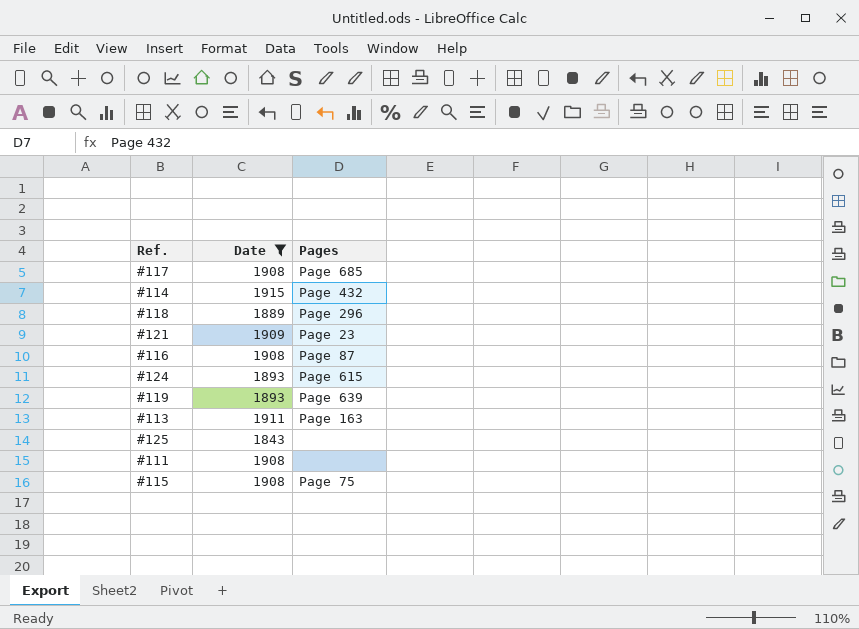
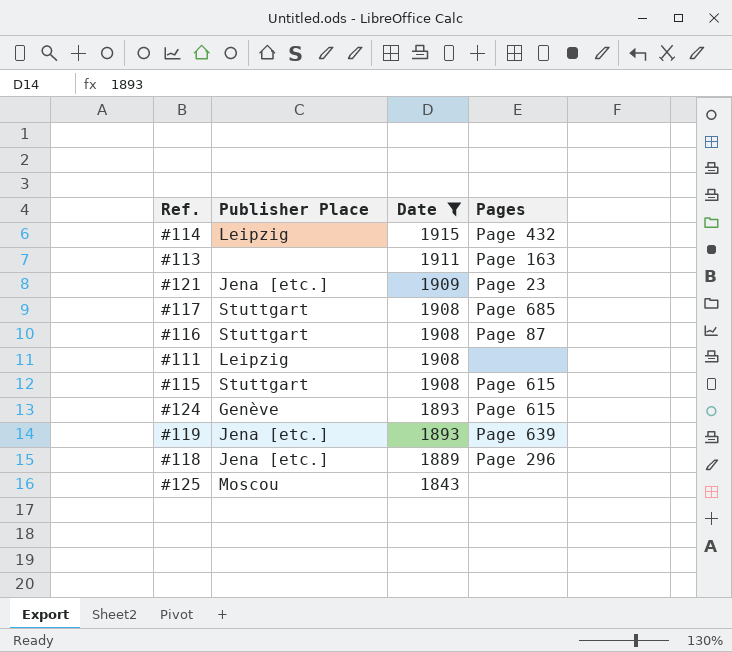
row order: none -> Date descending
column Publisher Place | position: none -> 2
#115 | Pages: Page 75 -> Page 615

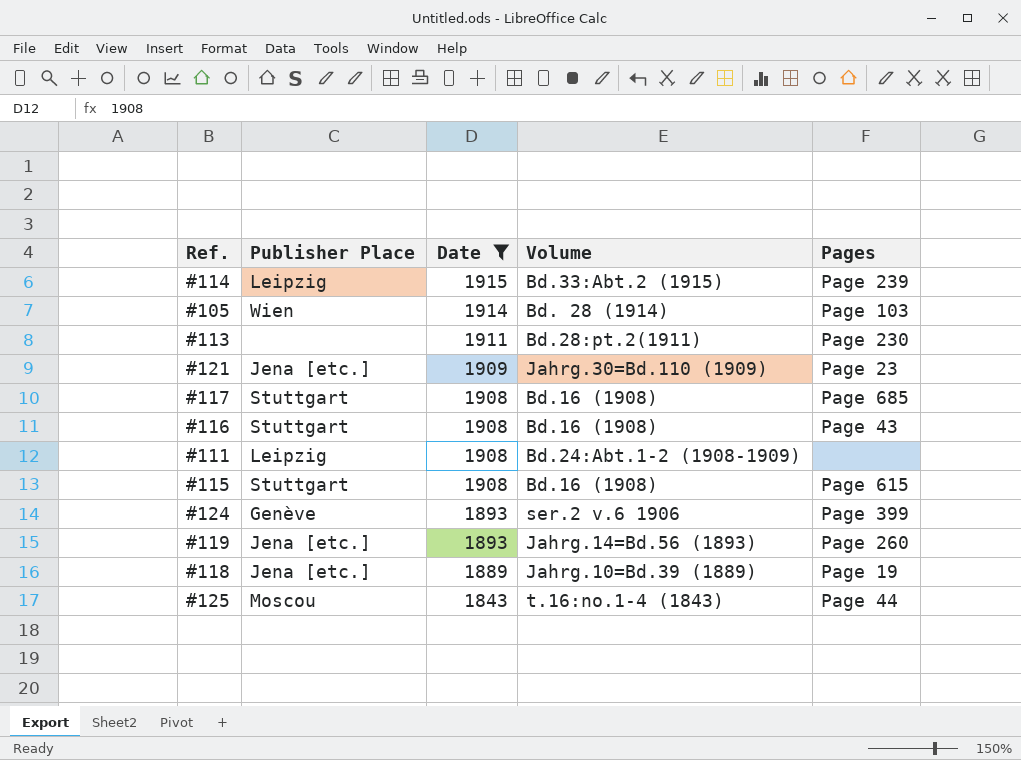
column Volume | position: none -> 4
#114 | Pages: Page 432 -> Page 239
row #105: none -> Wien | 1914 | Bd. 28 (1914) | Page 103
#113 | Pages: Page 163 -> Page 230
#116 | Pages: Page 87 -> Page 43
#124 | Pages: Page 615 -> Page 399
#119 | Pages: Page 639 -> Page 260
#118 | Pages: Page 296 -> Page 19
#125 | Pages: none -> Page 44

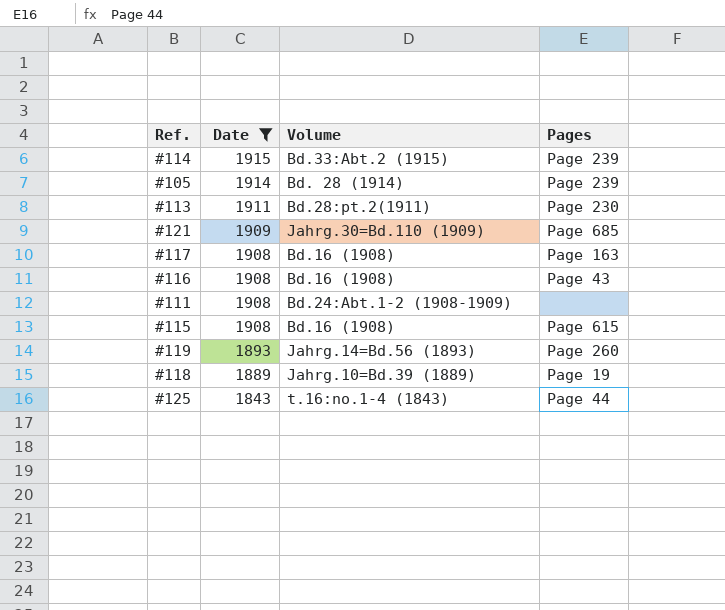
column Publisher Place | position: 2 -> none
row #124: Genève | 1893 | ser.2 v.6 1906 | Page 399 -> none
#105 | Pages: Page 103 -> Page 239
#121 | Pages: Page 23 -> Page 685
#117 | Pages: Page 685 -> Page 163

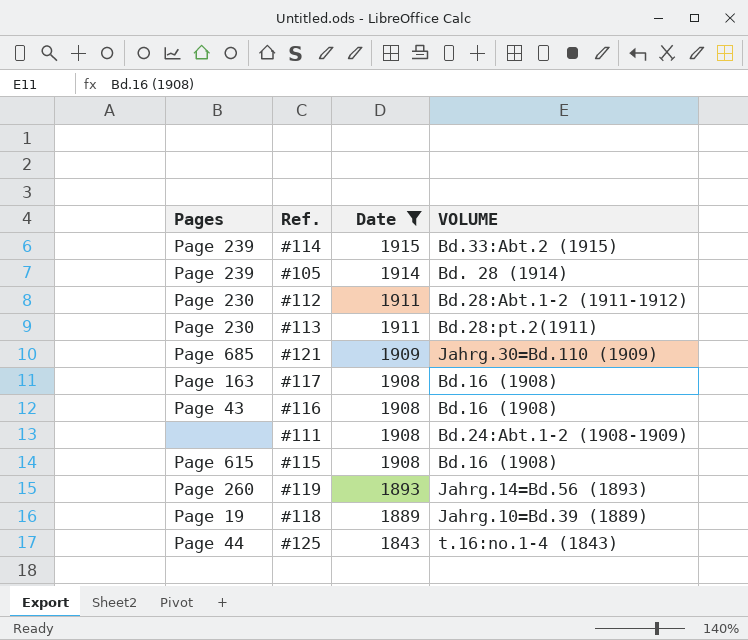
column Pages | position: 4 -> 1
column name: Volume -> VOLUME
row #112: none -> Page 230 | 1911 | Bd.28:Abt.1-2 (1911-1912)

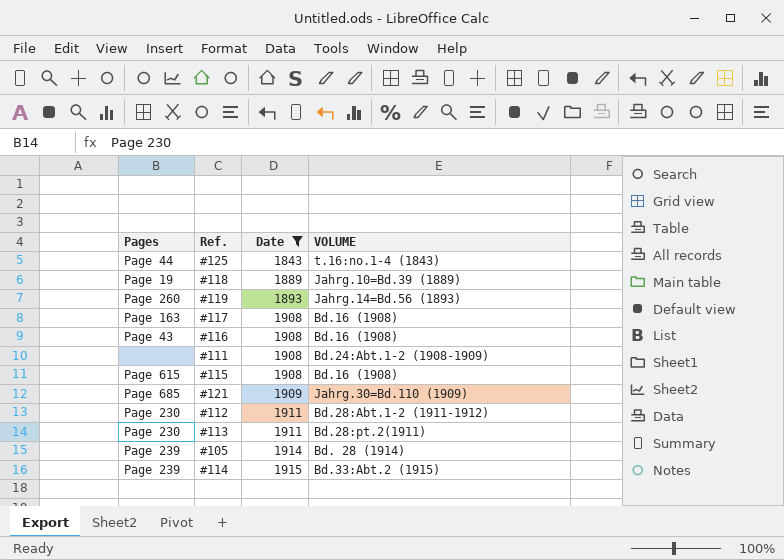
row order: Date descending -> Date ascending

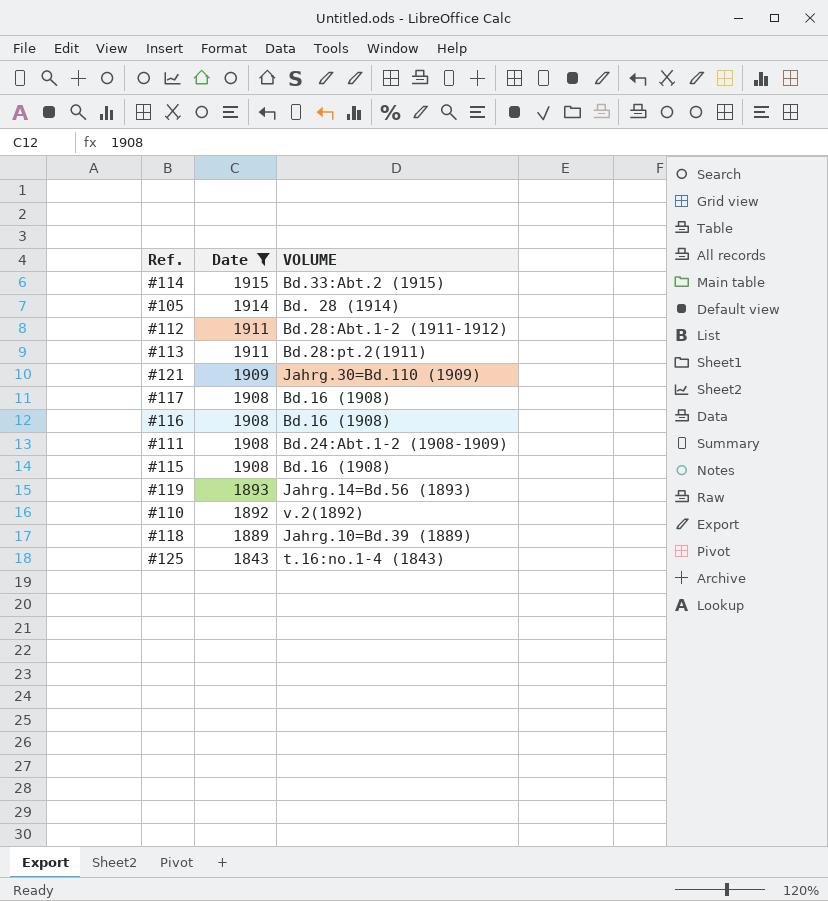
row order: Date ascending -> Date descending
column Pages | position: 1 -> none
row #110: none -> 1892 | v.2(1892)

